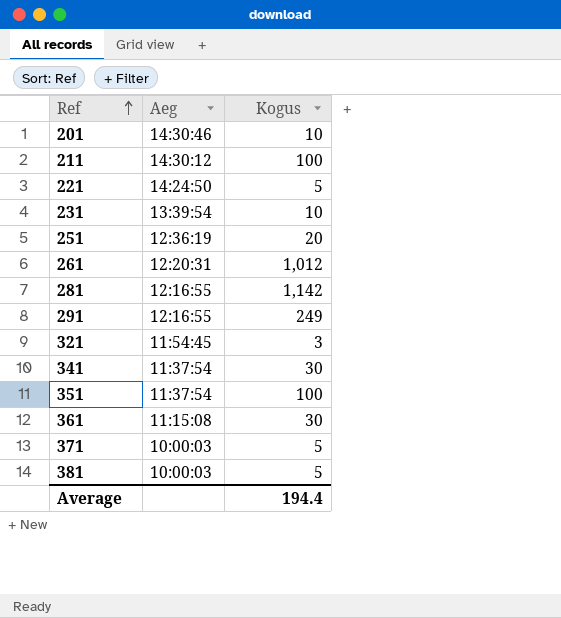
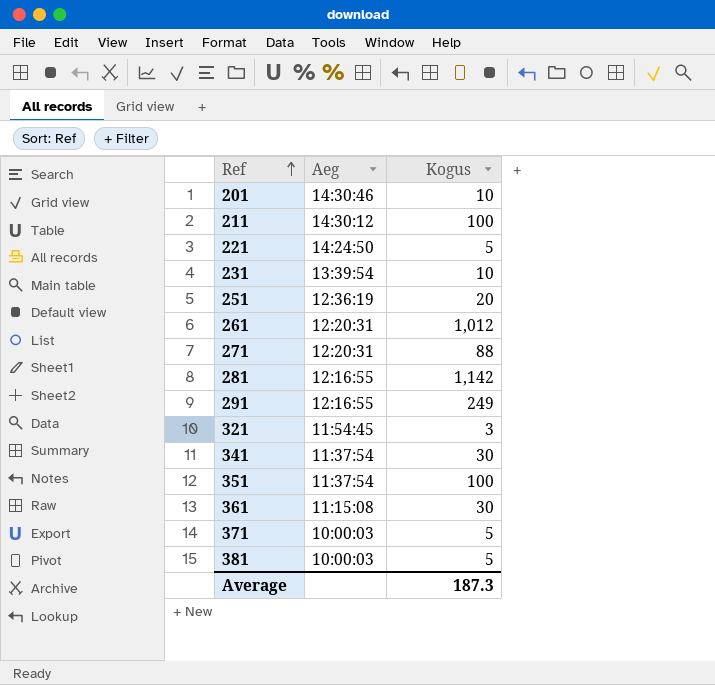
row 271: none -> 12:20:31 | 88
Average | Kogus: 194.4 -> 187.3

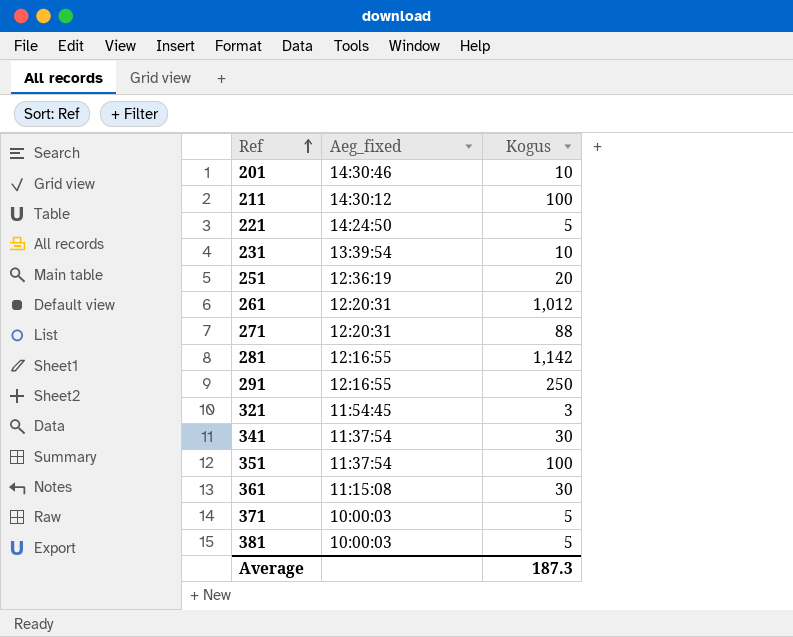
column name: Aeg -> Aeg_fixed
291 | Kogus: 249 -> 250

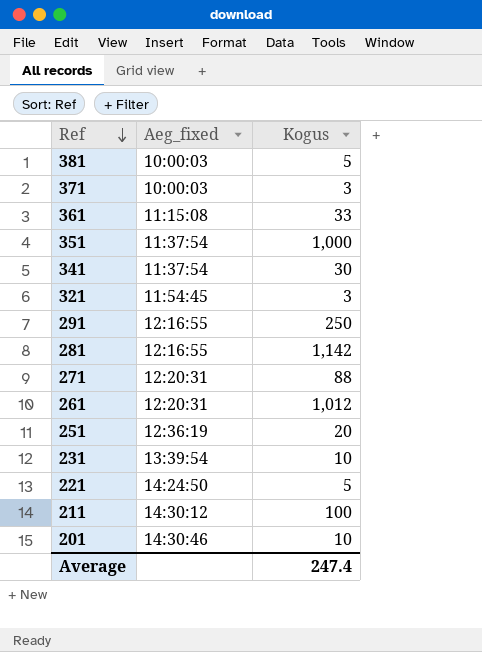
row order: Ref ascending -> Ref descending
371 | Kogus: 5 -> 3
361 | Kogus: 30 -> 33
351 | Kogus: 100 -> 1,000
Average | Kogus: 187.3 -> 247.4

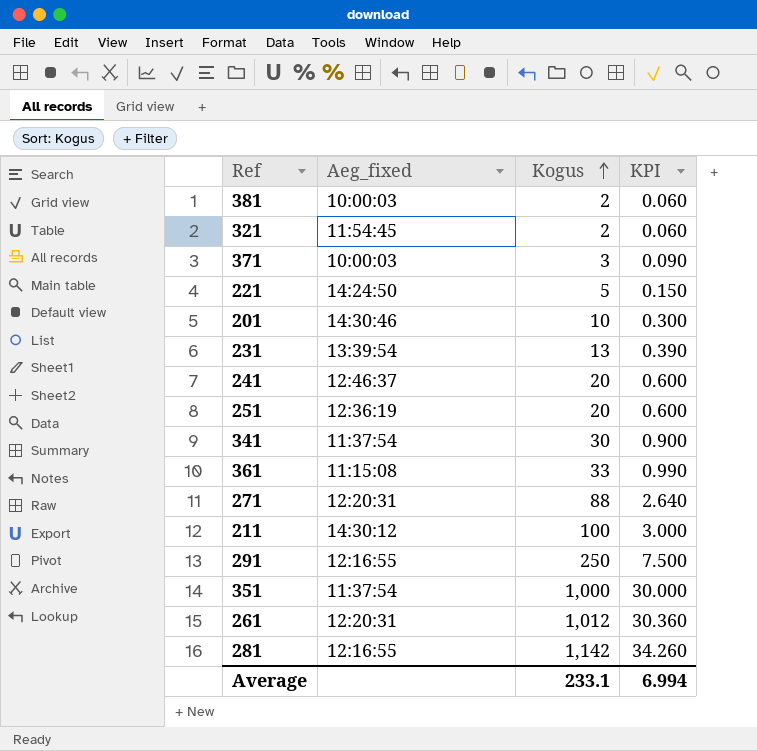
row order: Ref descending -> Kogus ascending
column KPI | formula: none -> [Kogus] * 0.03
381 | Kogus: 5 -> 2
321 | Kogus: 3 -> 2
231 | Kogus: 10 -> 13
row 241: none -> 12:46:37 | 20 | 0.600
Average | Kogus: 247.4 -> 233.1

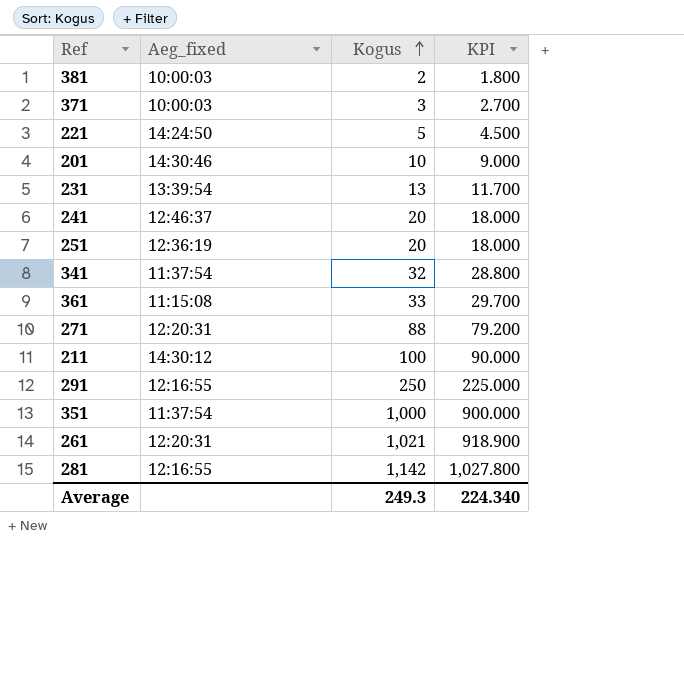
column KPI | formula: [Kogus] * 0.03 -> [Kogus] * 0.9
row 321: 11:54:45 | 2 | 0.060 -> none
341 | Kogus: 30 -> 32
261 | Kogus: 1,012 -> 1,021
Average | Kogus: 233.1 -> 249.3
Average | KPI: 6.994 -> 224.340

